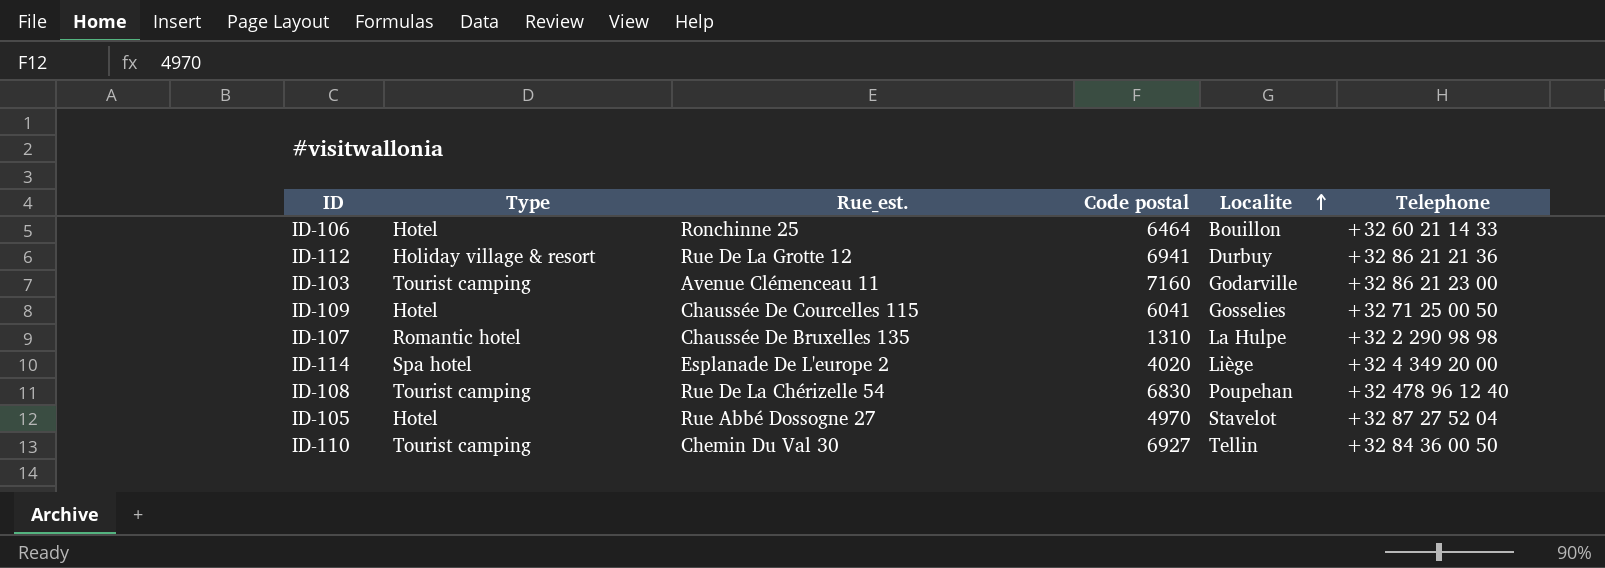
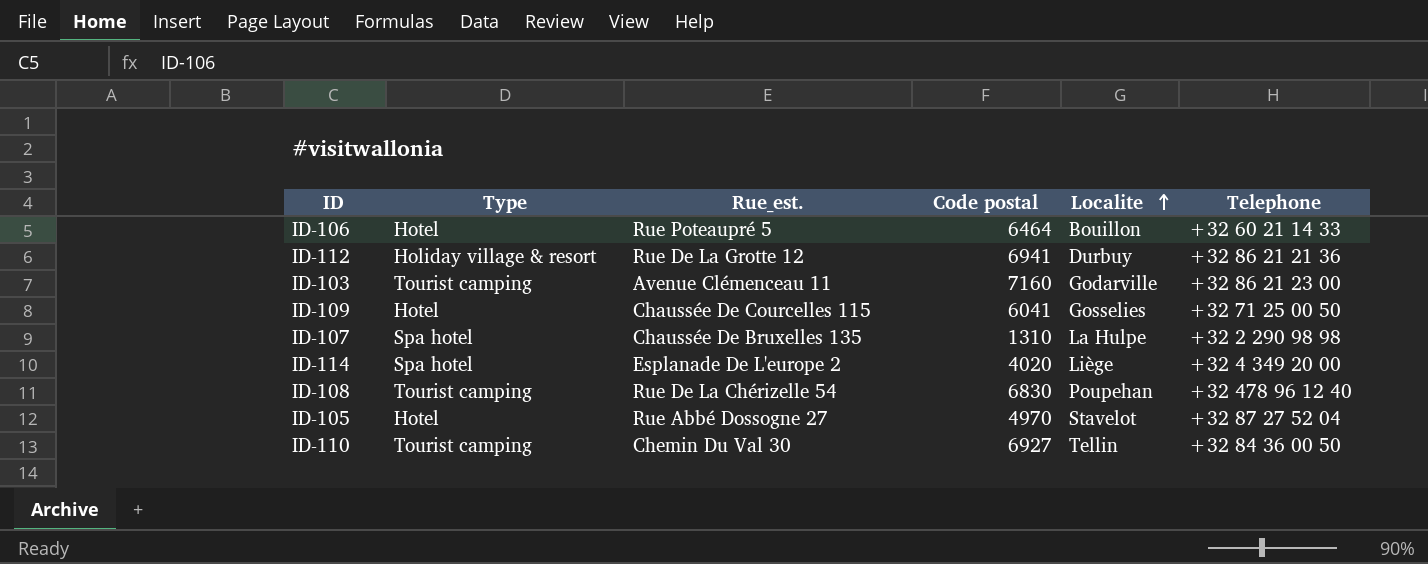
ID-106 | Rue_est.: Ronchinne 25 -> Rue Poteaupré 5
ID-107 | Type: Romantic hotel -> Spa hotel

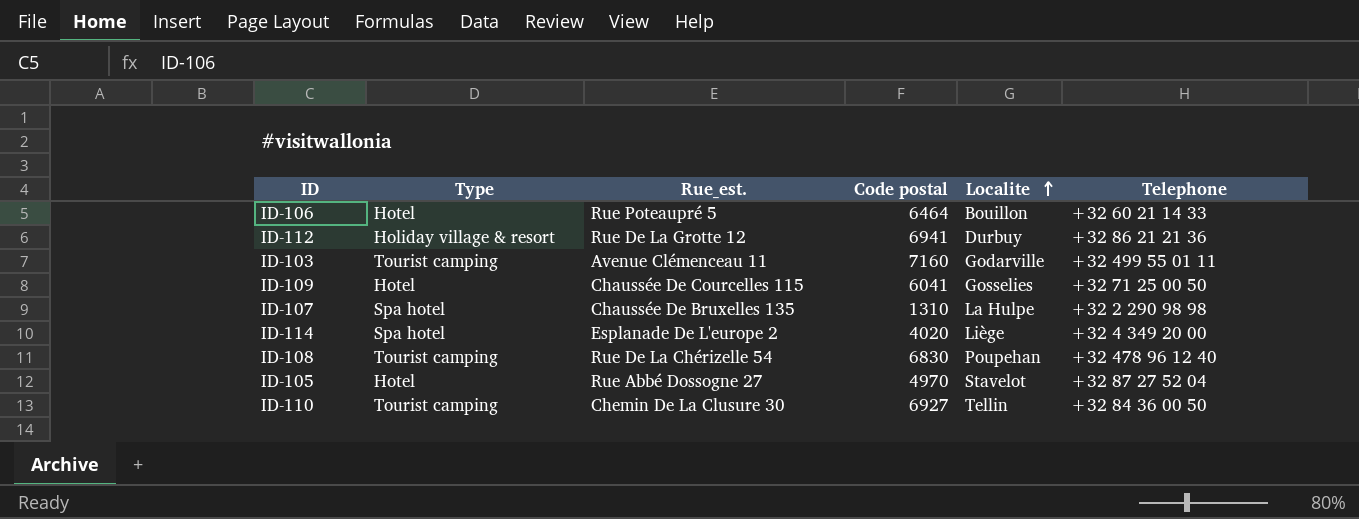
ID-103 | Telephone: +32 86 21 23 00 -> +32 499 55 01 11
ID-110 | Rue_est.: Chemin Du Val 30 -> Chemin De La Clusure 30

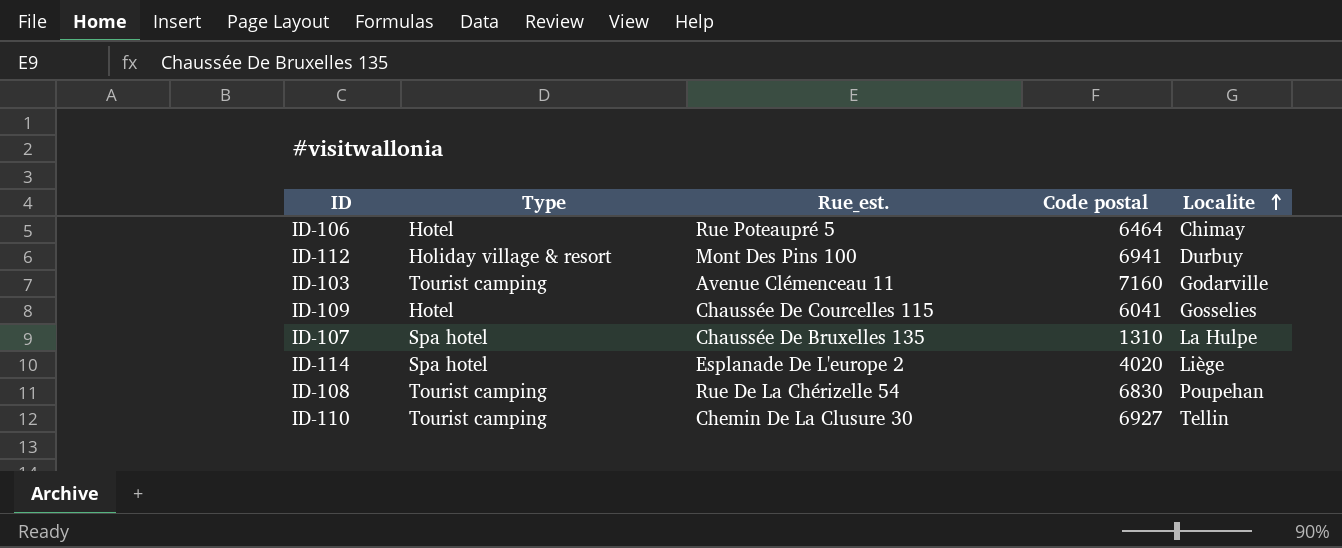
column Telephone | position: 6 -> none
row ID-105: Hotel | Rue Abbé Dossogne 27 | 4970 | Stavelot | +32 87 27 52 04 -> none
ID-106 | Localite: Bouillon -> Chimay
ID-112 | Rue_est.: Rue De La Grotte 12 -> Mont Des Pins 100

